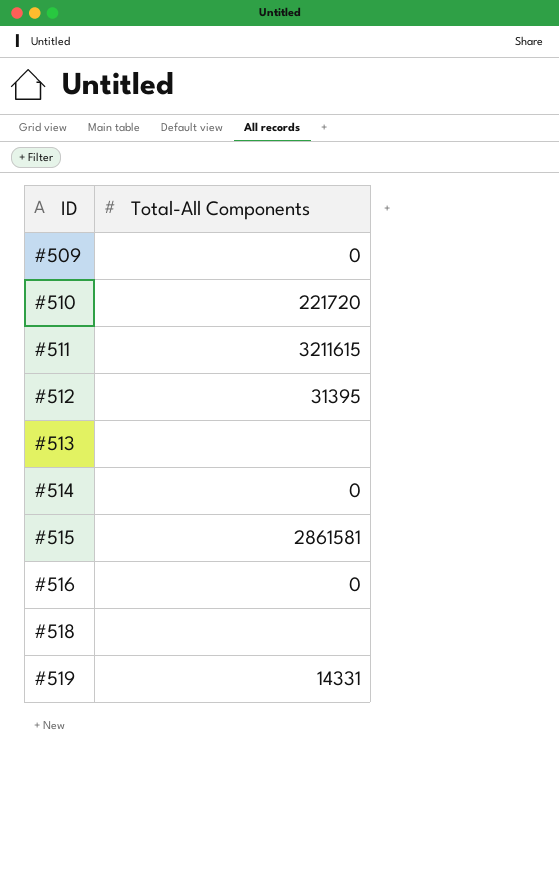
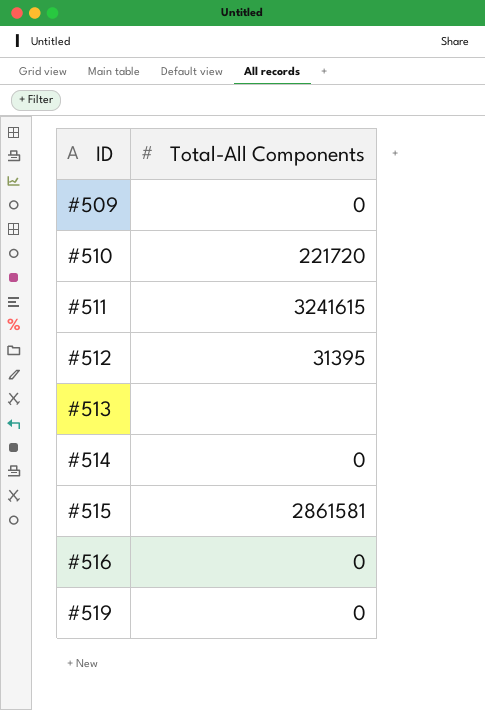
row #518: none -> none
#511 | Total-All Components: 3211615 -> 3241615
#519 | Total-All Components: 14331 -> 0

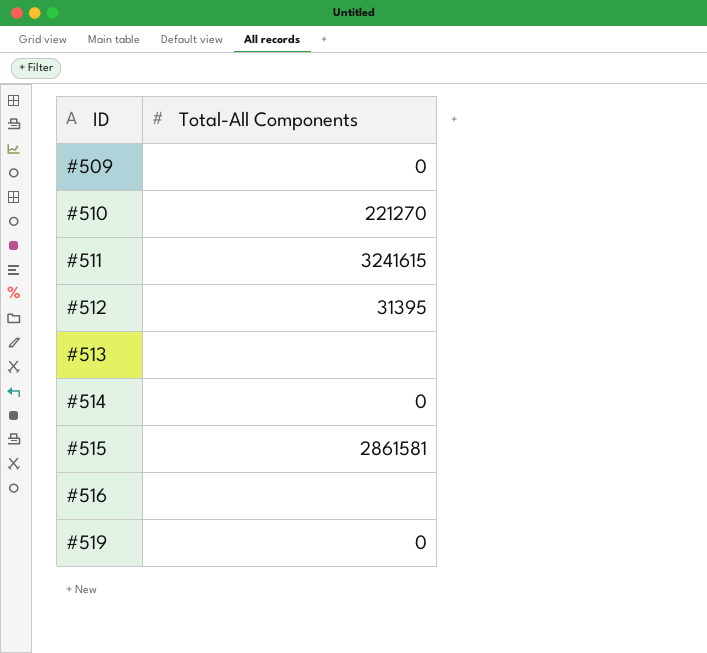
#510 | Total-All Components: 221720 -> 221270
#516 | Total-All Components: 0 -> none

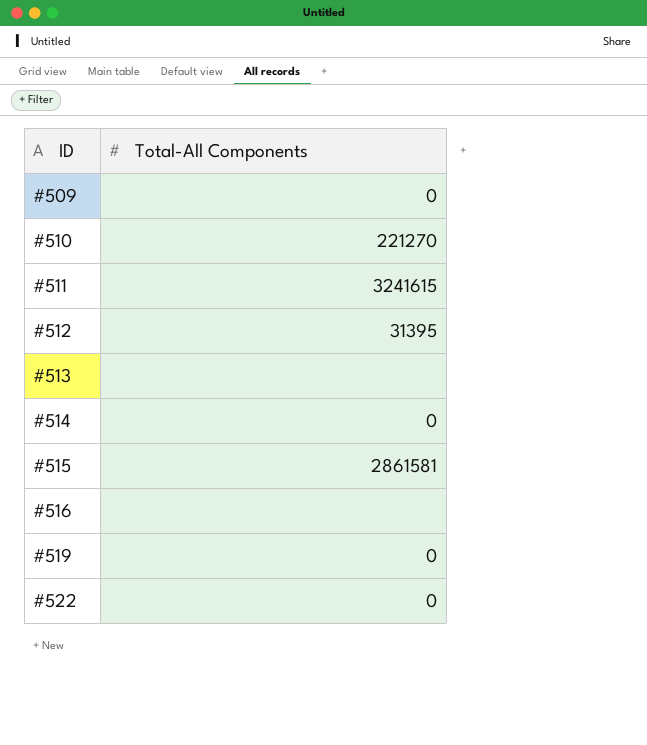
row #522: none -> 0

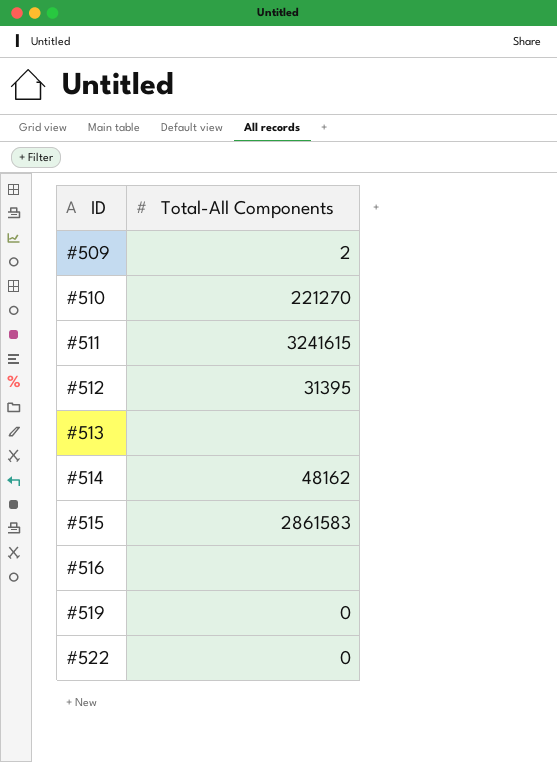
#509 | Total-All Components: 0 -> 2
#514 | Total-All Components: 0 -> 48162
#515 | Total-All Components: 2861581 -> 2861583

